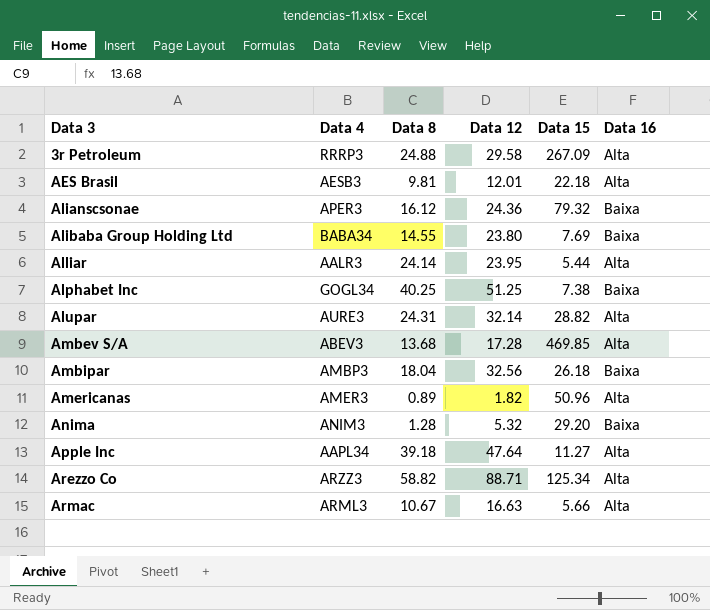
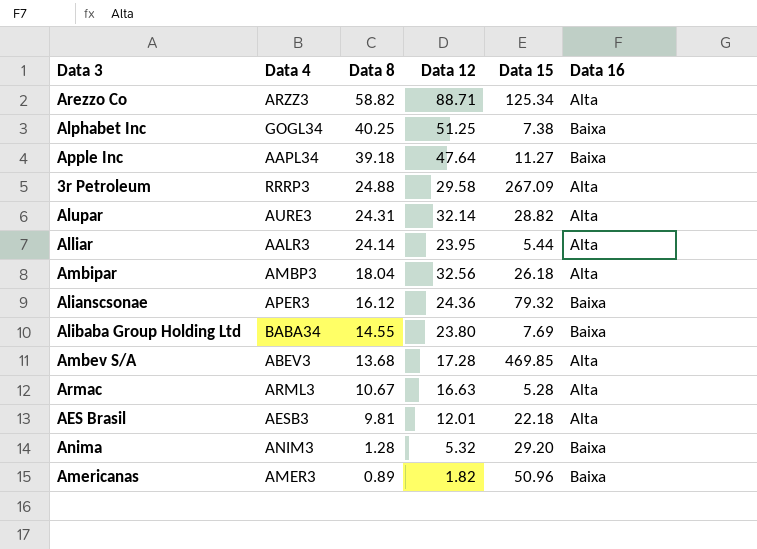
row order: Data 3 ascending -> Data 8 descending
Apple Inc | Data 16: Alta -> Baixa
Ambipar | Data 16: Baixa -> Alta
Armac | Data 15: 5.66 -> 5.28
Americanas | Data 16: Alta -> Baixa

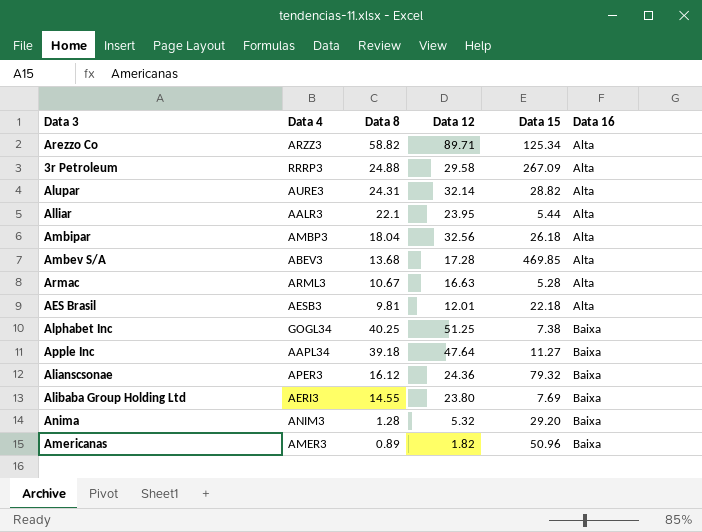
row order: Data 8 descending -> Data 16 ascending
Arezzo Co | Data 12: 88.71 -> 89.71
Alliar | Data 8: 24.14 -> 22.1
Alibaba Group Holding Ltd | Data 4: BABA34 -> AERI3

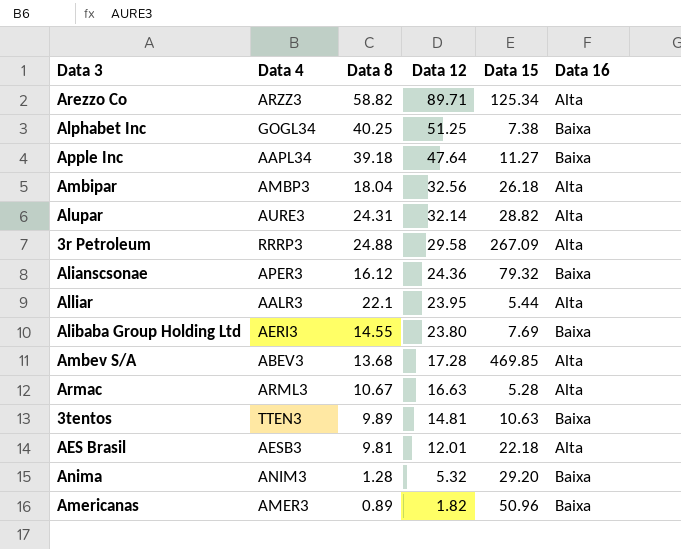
row order: Data 16 ascending -> Data 12 descending
row 3tentos: none -> TTEN3 | 9.89 | 14.81 | 10.63 | Baixa

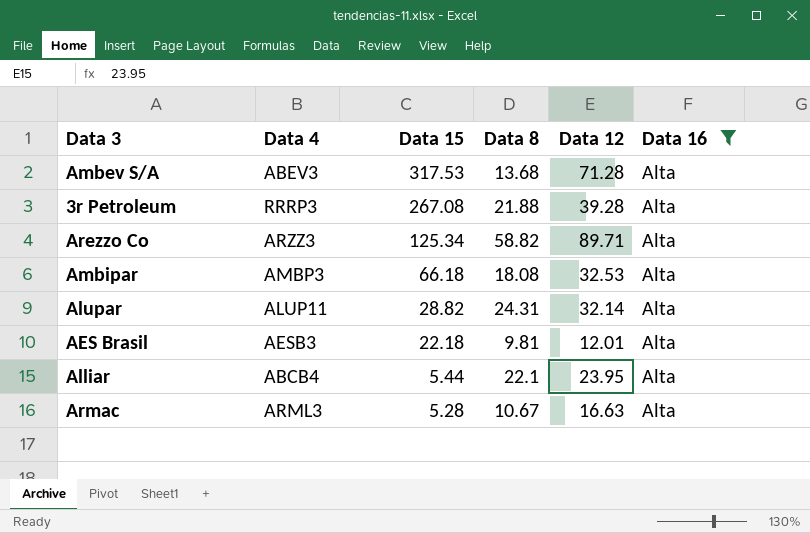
filter: none -> Data 16 = Alta
row order: Data 12 descending -> Data 15 descending
column Data 15 | position: 5 -> 3
Ambev S/A | Data 15: 469.85 -> 317.53
Ambev S/A | Data 12: 17.28 -> 71.28
3r Petroleum | Data 15: 267.09 -> 267.08
3r Petroleum | Data 8: 24.88 -> 21.88
3r Petroleum | Data 12: 29.58 -> 39.28
Ambipar | Data 15: 26.18 -> 66.18
Ambipar | Data 8: 18.04 -> 18.08
Ambipar | Data 12: 32.56 -> 32.53
Alupar | Data 4: AURE3 -> ALUP11
Alliar | Data 4: AALR3 -> ABCB4

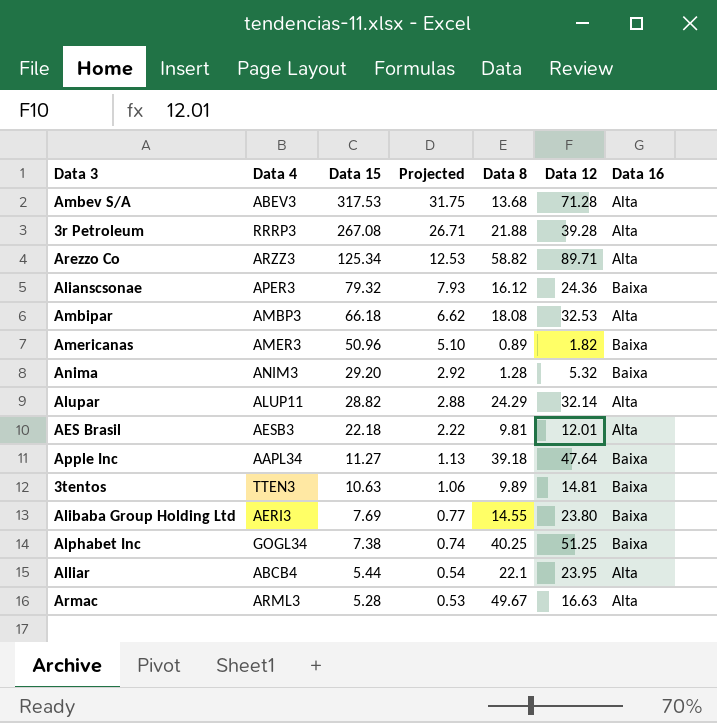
filter: Data 16 = Alta -> none
column Projected | formula: none -> [Data 15] * 0.1
Alupar | Data 8: 24.31 -> 24.29
Armac | Data 8: 10.67 -> 49.67

